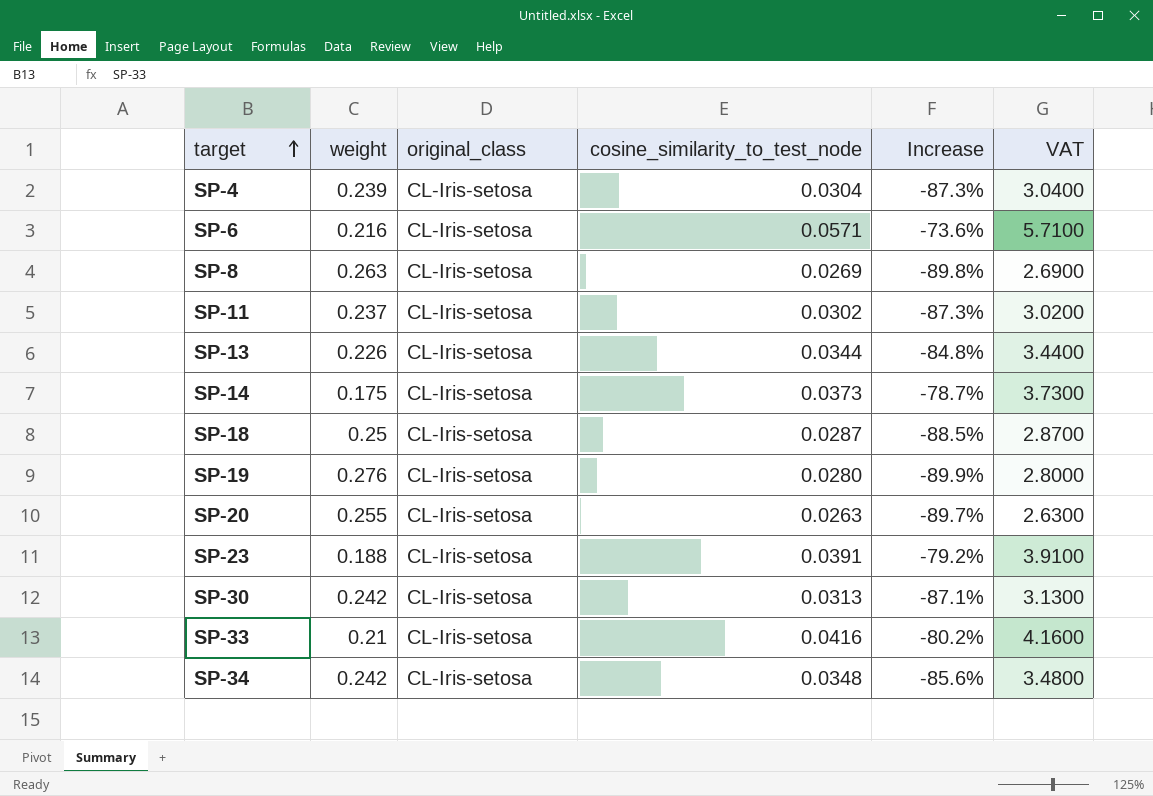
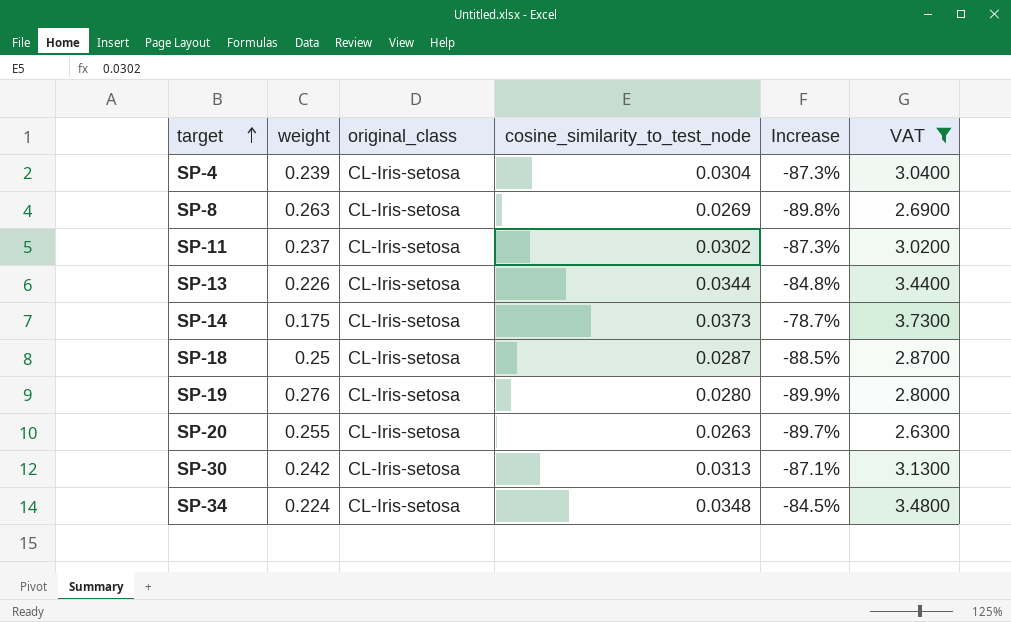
filter: none -> VAT <= 3.7300
SP-34 | weight: 0.242 -> 0.224
SP-34 | Increase: -85.6% -> -84.5%

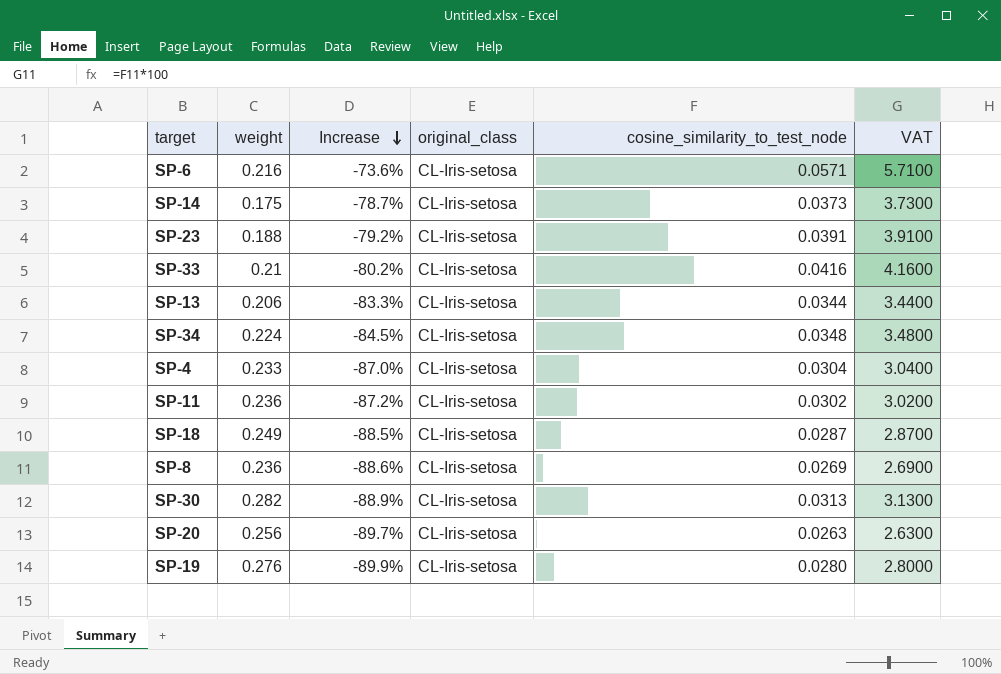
filter: VAT <= 3.7300 -> none
row order: target ascending -> Increase descending
column Increase | position: 5 -> 3
SP-13 | weight: 0.226 -> 0.206
SP-13 | Increase: -84.8% -> -83.3%
SP-4 | weight: 0.239 -> 0.233
SP-4 | Increase: -87.3% -> -87.0%
SP-11 | weight: 0.237 -> 0.236
SP-11 | Increase: -87.3% -> -87.2%
SP-18 | weight: 0.25 -> 0.249
SP-8 | weight: 0.263 -> 0.236
SP-8 | Increase: -89.8% -> -88.6%
SP-30 | weight: 0.242 -> 0.282
SP-30 | Increase: -87.1% -> -88.9%
SP-20 | weight: 0.255 -> 0.256

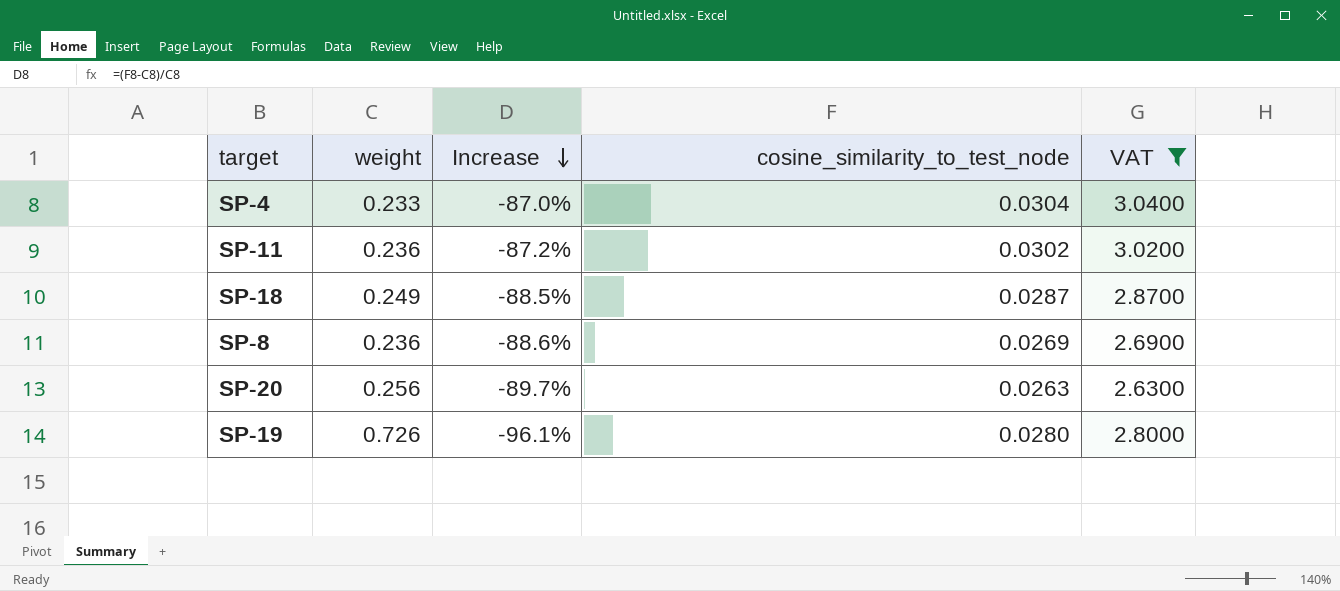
filter: none -> VAT <= 3.0400
column original_class | position: 4 -> none
SP-19 | weight: 0.276 -> 0.726
SP-19 | Increase: -89.9% -> -96.1%

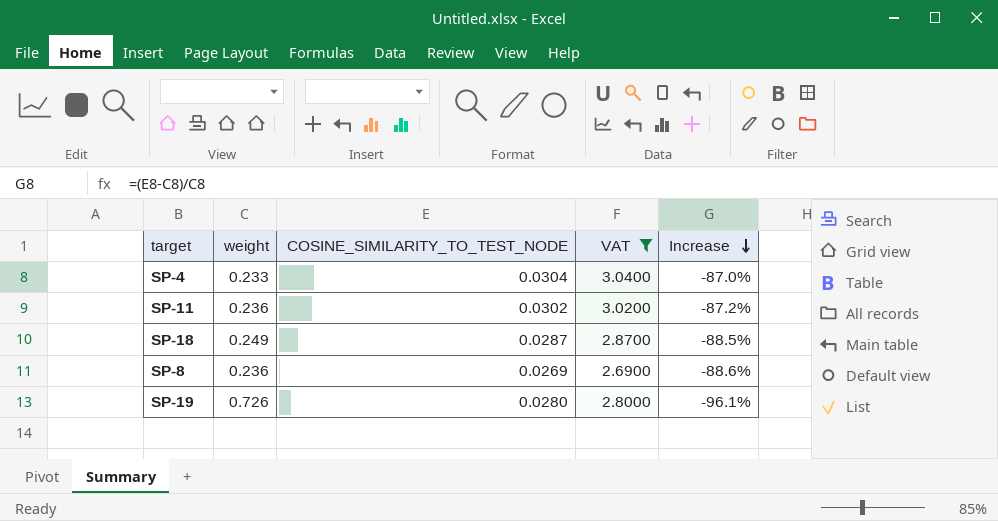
column name: cosine_similarity_to_test_node -> COSINE_SIMILARITY_TO_TEST_NODE
column Increase | position: 3 -> 5
row SP-20: 0.256 | -89.7% | 0.0263 | 2.6300 -> none

